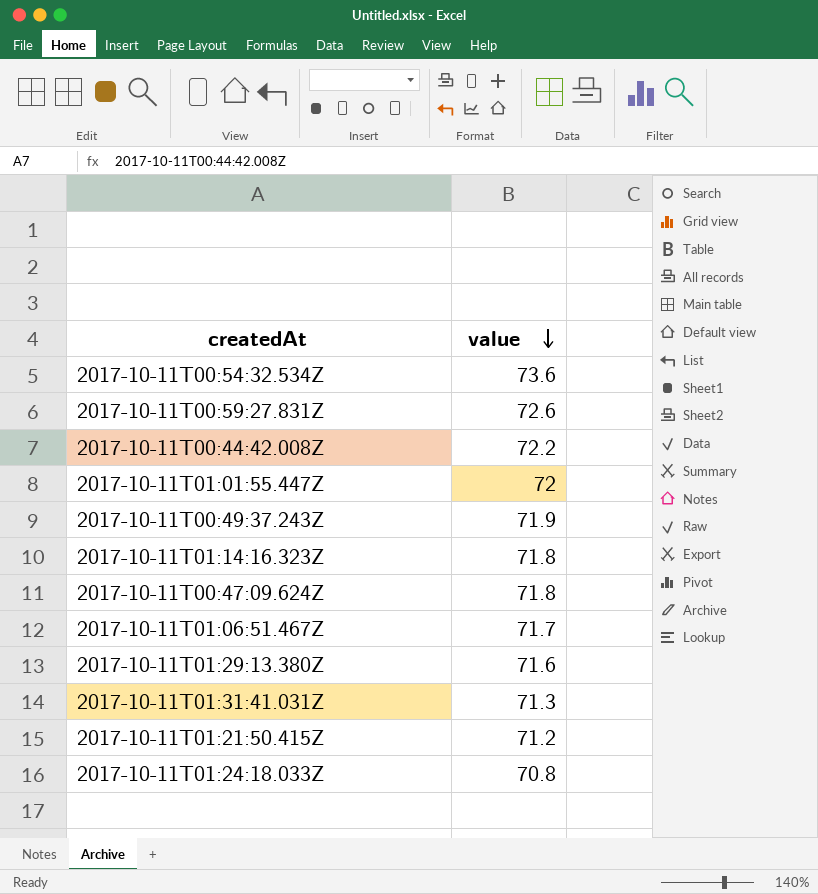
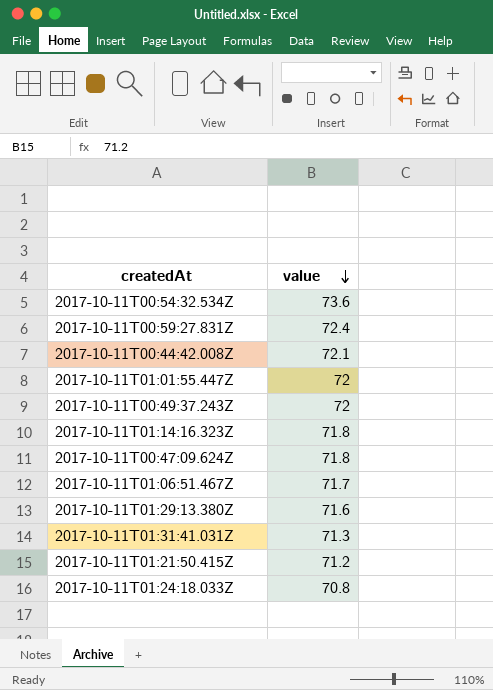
2017-10-11T00:59:27.831Z | value: 72.6 -> 72.4
2017-10-11T00:44:42.008Z | value: 72.2 -> 72.1
2017-10-11T00:49:37.243Z | value: 71.9 -> 72

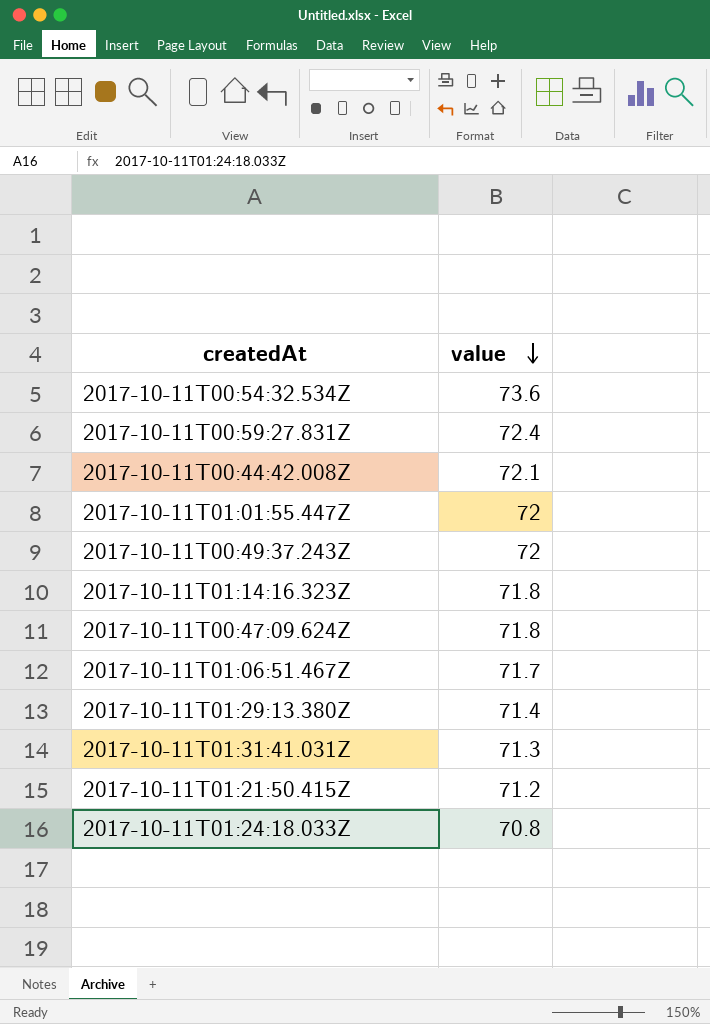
2017-10-11T01:29:13.380Z | value: 71.6 -> 71.4

